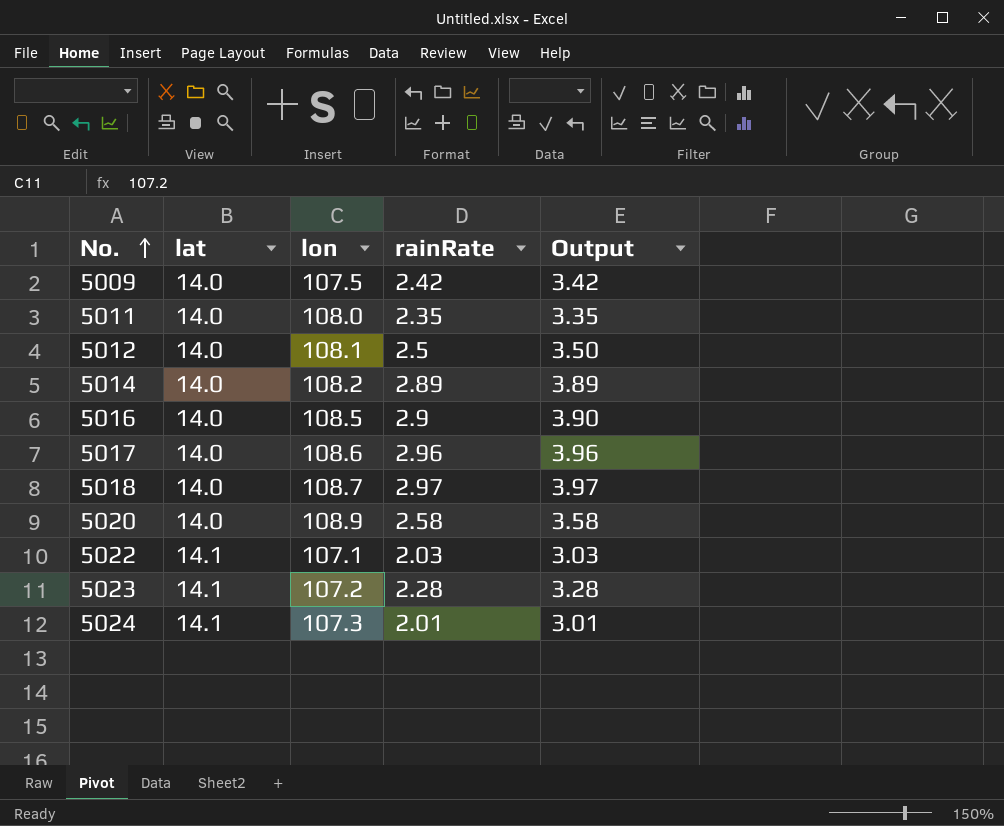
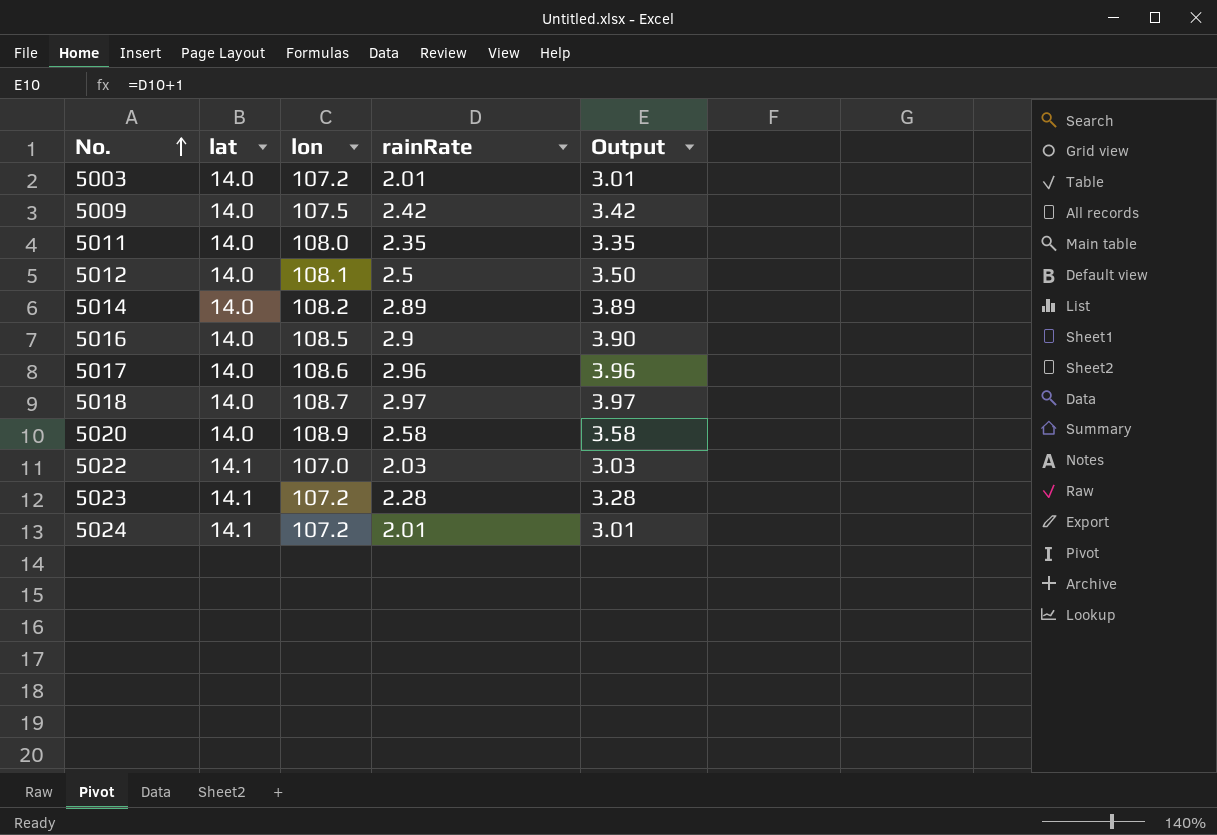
row 5003: none -> 14.0 | 107.2 | 2.01 | 3.01
5022 | lon: 107.1 -> 107.0
5024 | lon: 107.3 -> 107.2

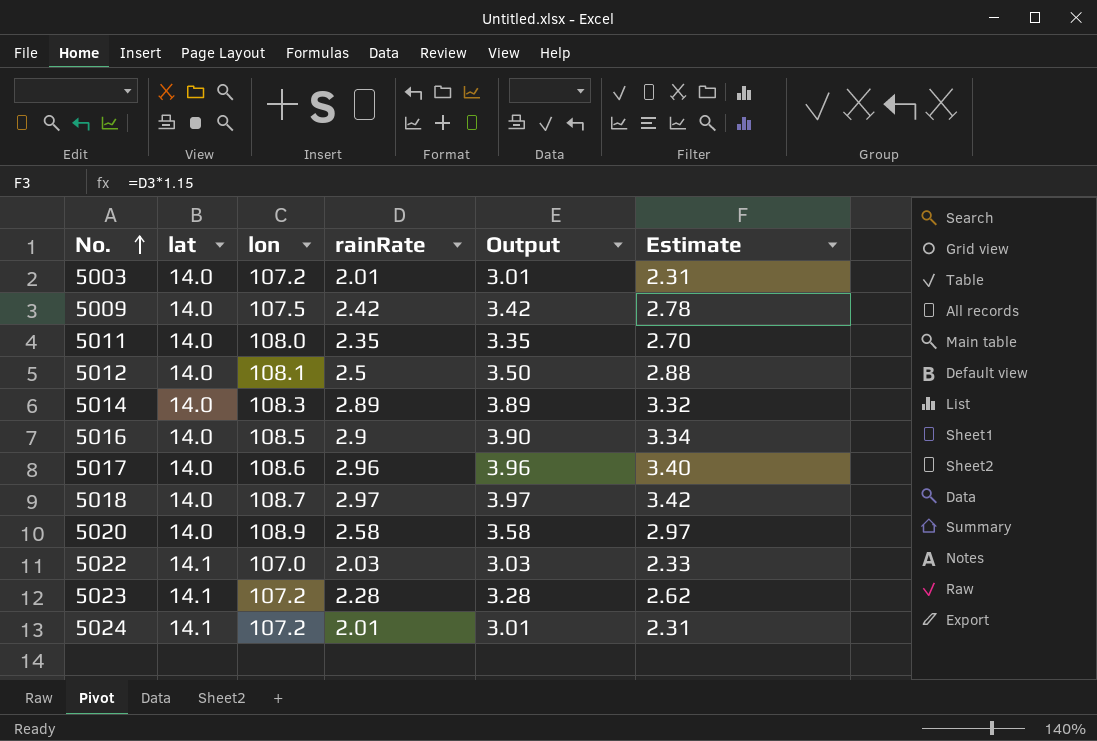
column Estimate | formula: none -> [rainRate] * 1.15
5014 | lon: 108.2 -> 108.3

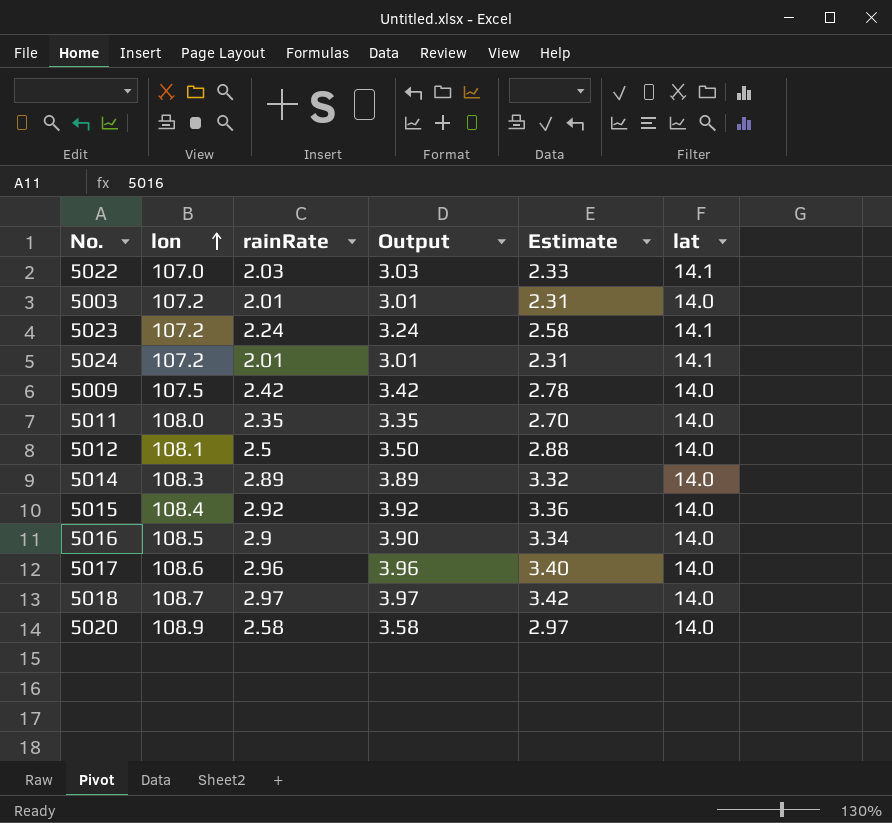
row order: No. ascending -> lon ascending
column lat | position: 2 -> 6
5023 | rainRate: 2.28 -> 2.24
5023 | Output: 3.28 -> 3.24
5023 | Estimate: 2.62 -> 2.58
row 5015: none -> 108.4 | 2.92 | 3.92 | 3.36 | 14.0

